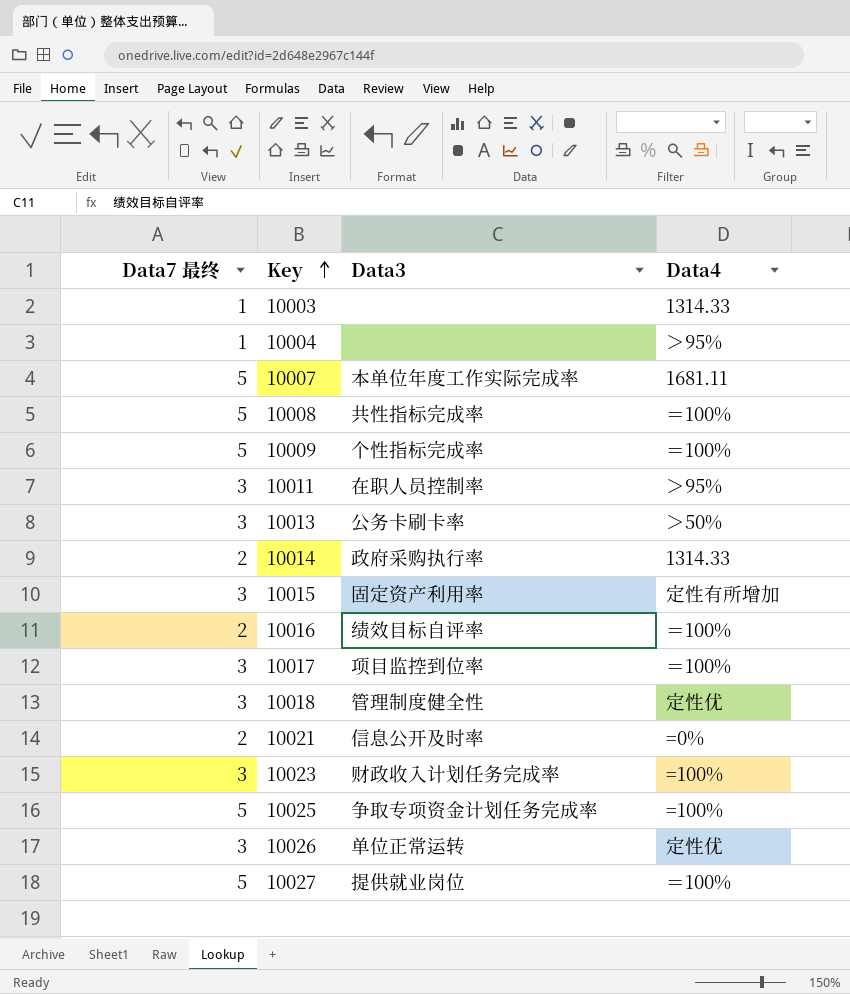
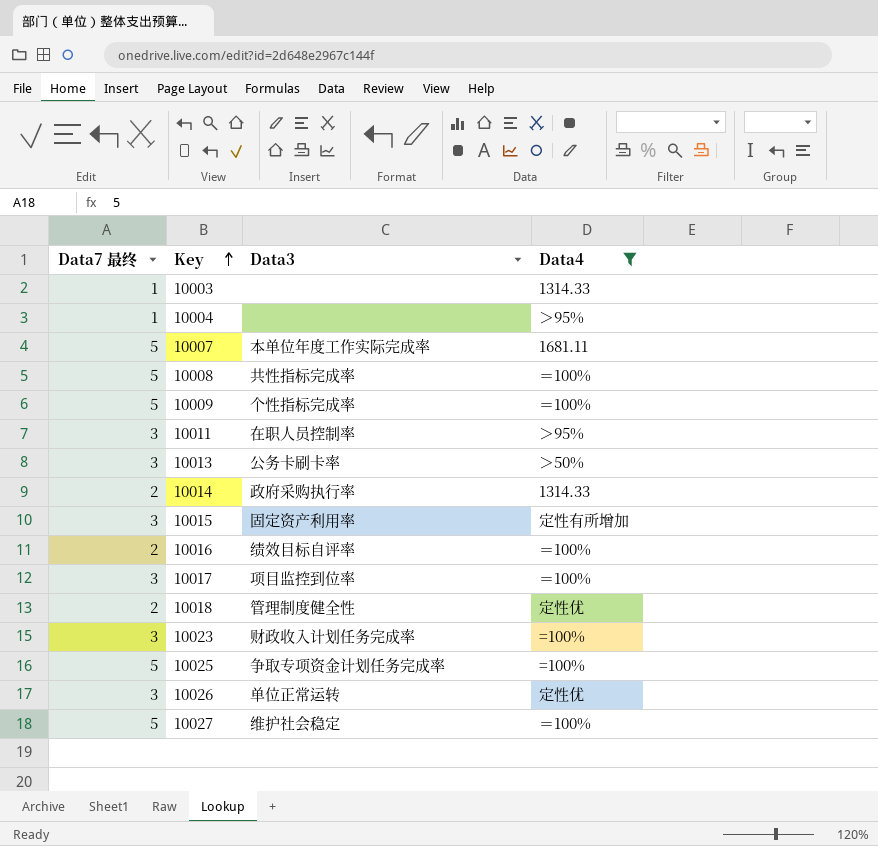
filter: none -> Data4 != =0%
10018 | Data7 最终: 3 -> 2
10027 | Data3: 提供就业岗位 -> 维护社会稳定

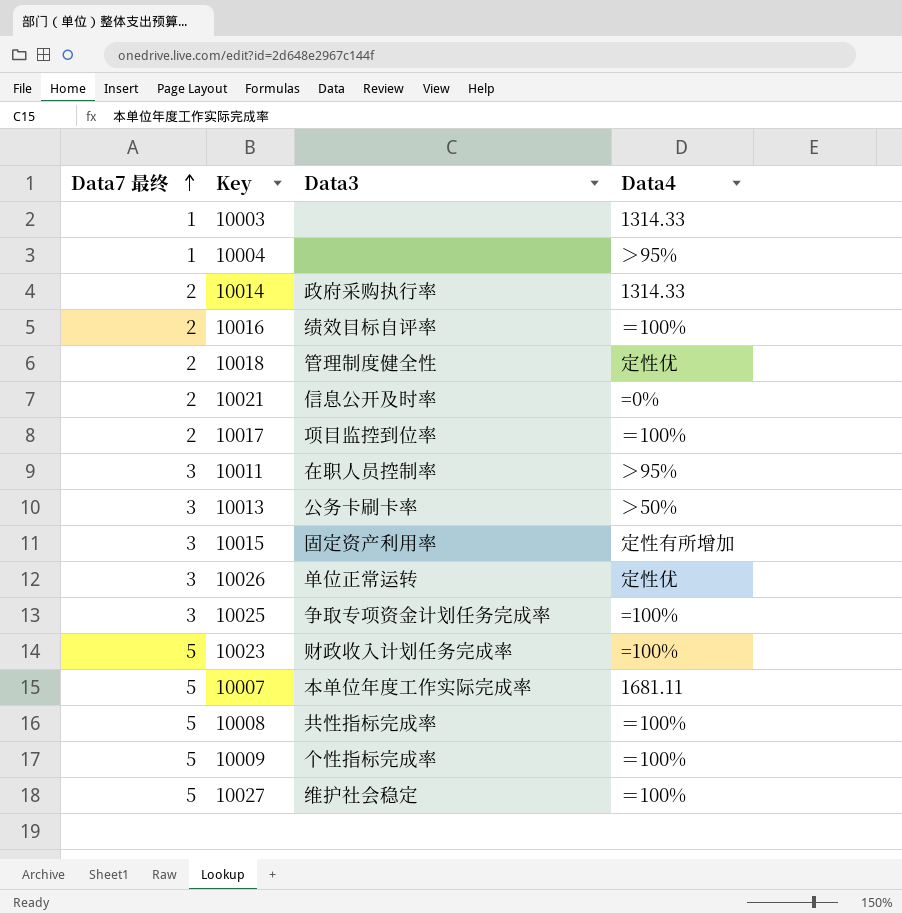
filter: Data4 != =0% -> none
row order: Key ascending -> Data7 最终 ascending
10017 | Data7 最终: 3 -> 2
10025 | Data7 最终: 5 -> 3
10023 | Data7 最终: 3 -> 5

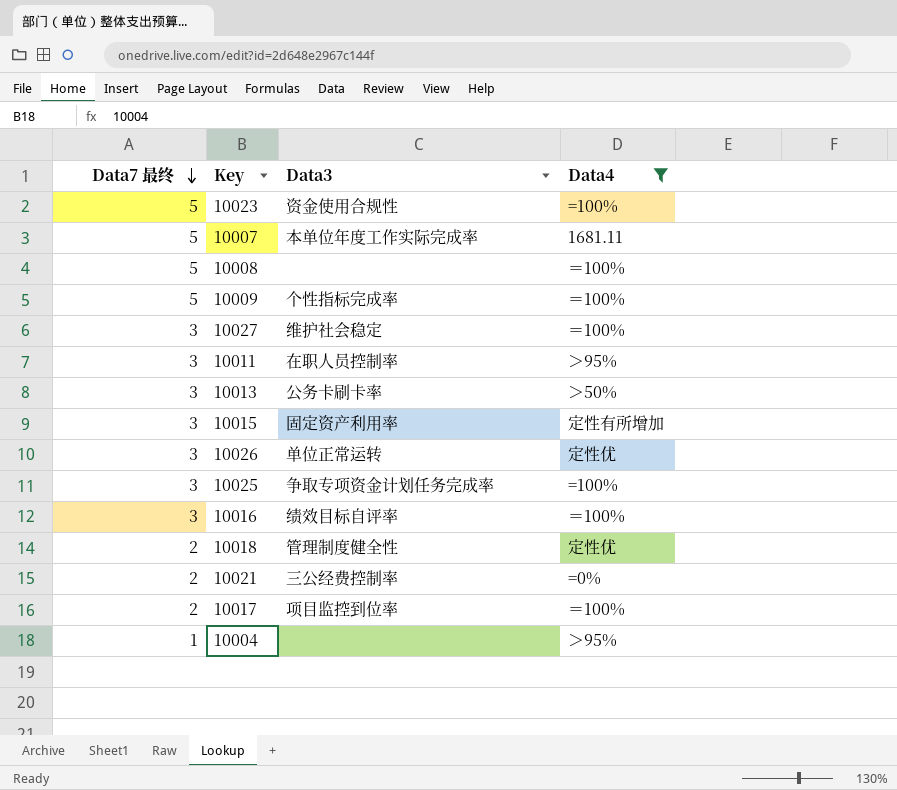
filter: none -> Data4 != 1314.33
row order: Data7 最终 ascending -> Data7 最终 descending
10023 | Data3: 财政收入计划任务完成率 -> 资金使用合规性
10008 | Data3: 共性指标完成率 -> none
10027 | Data7 最终: 5 -> 3
10016 | Data7 最终: 2 -> 3
10021 | Data3: 信息公开及时率 -> 三公经费控制率

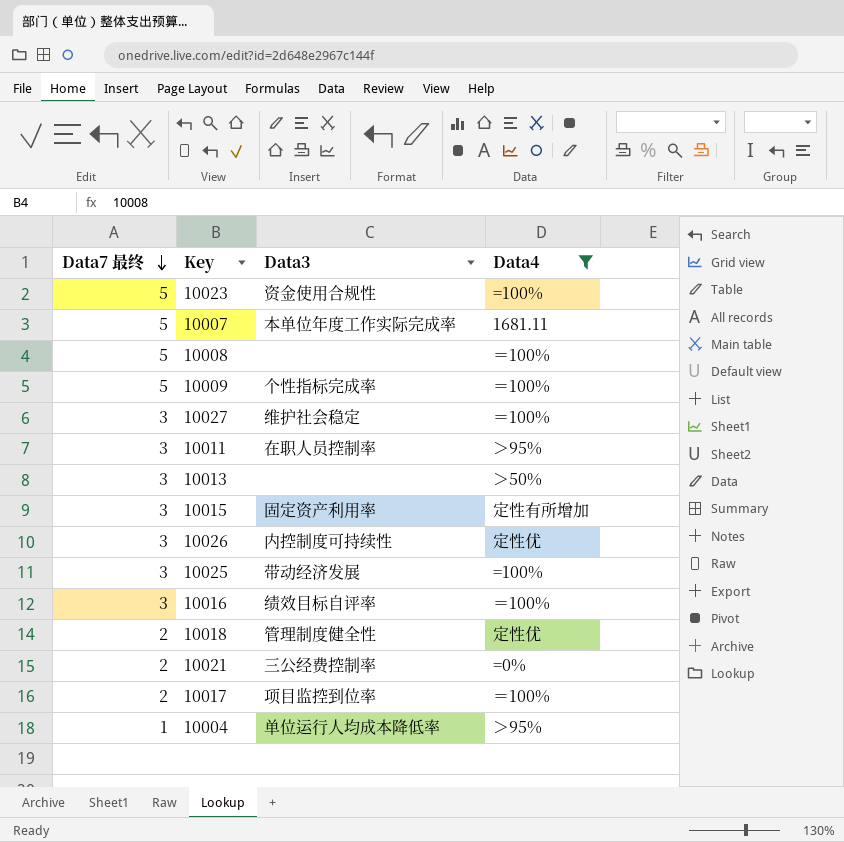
10013 | Data3: 公务卡刷卡率 -> none
10026 | Data3: 单位正常运转 -> 内控制度可持续性
10025 | Data3: 争取专项资金计划任务完成率 -> 带动经济发展
10004 | Data3: none -> 单位运行人均成本降低率

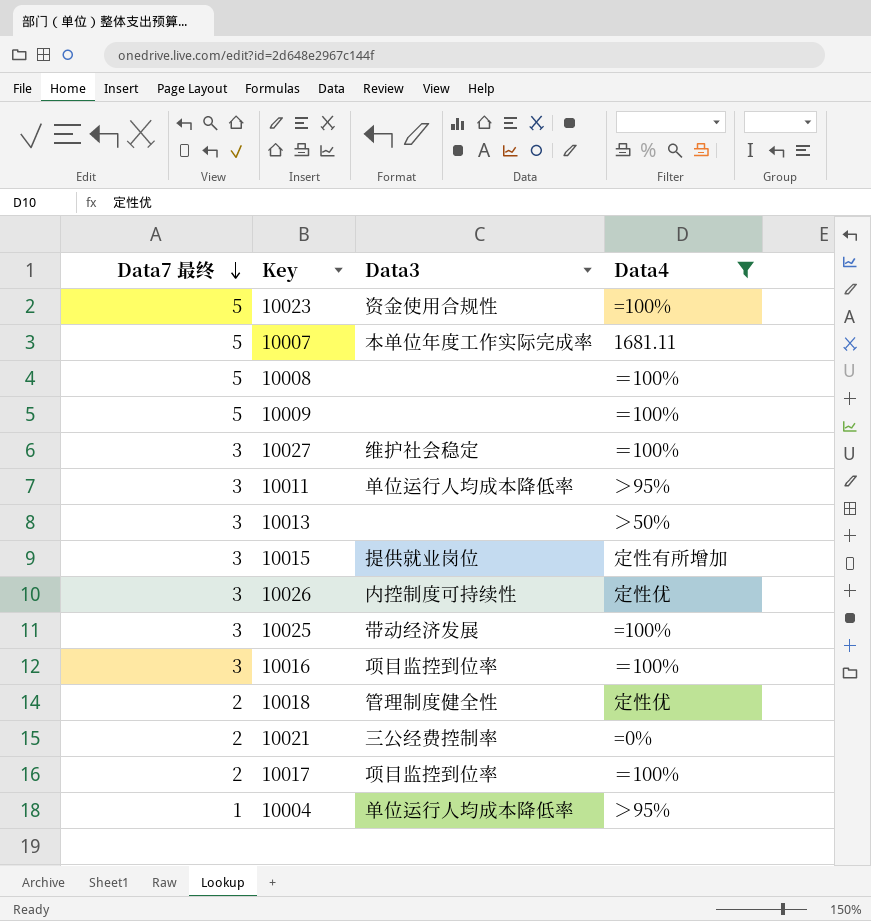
10009 | Data3: 个性指标完成率 -> none
10011 | Data3: 在职人员控制率 -> 单位运行人均成本降低率
10015 | Data3: 固定资产利用率 -> 提供就业岗位
10016 | Data3: 绩效目标自评率 -> 项目监控到位率

